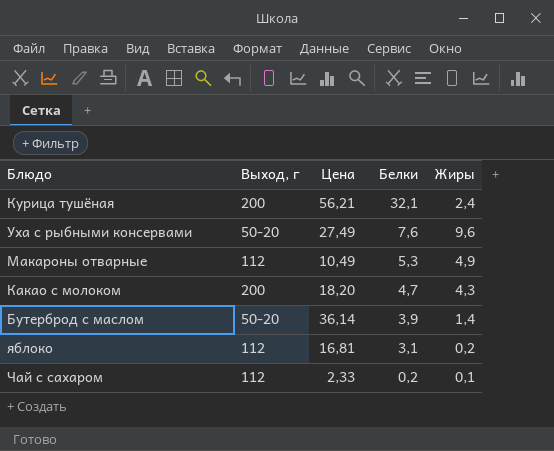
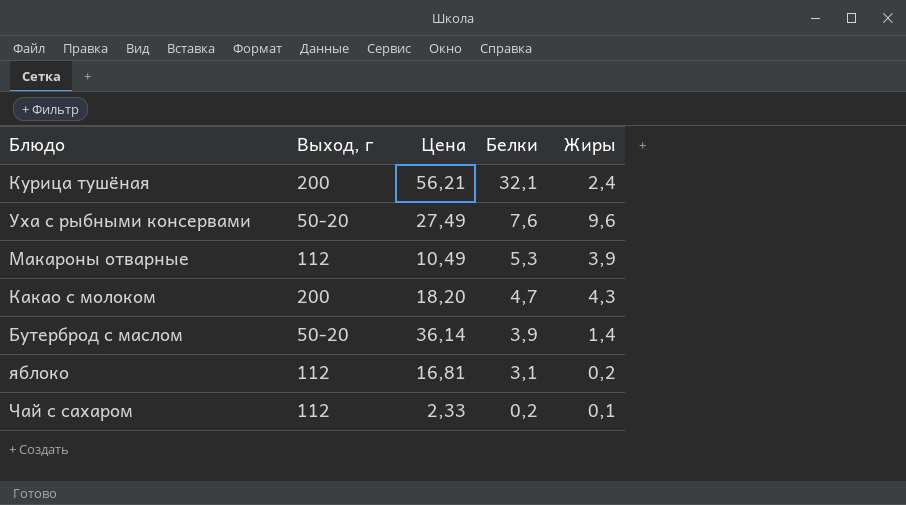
Макароны отварные | Жиры: 4,9 -> 3,9

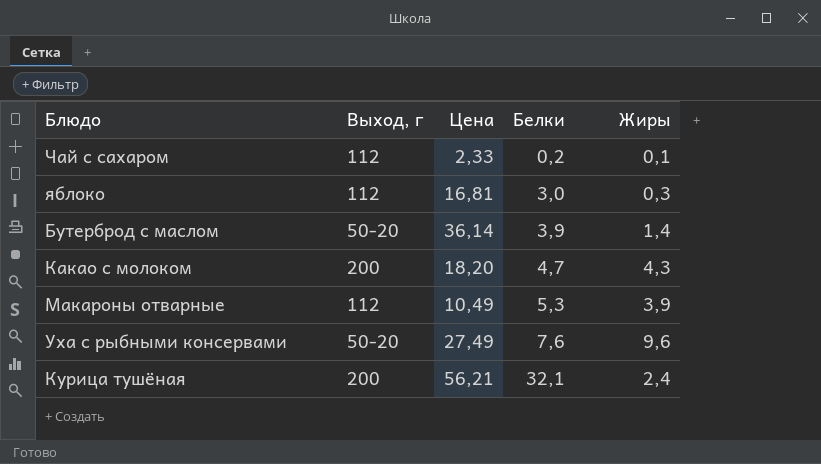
row order: Белки descending -> Белки ascending
яблоко | Белки: 3,1 -> 3,0
яблоко | Жиры: 0,2 -> 0,3

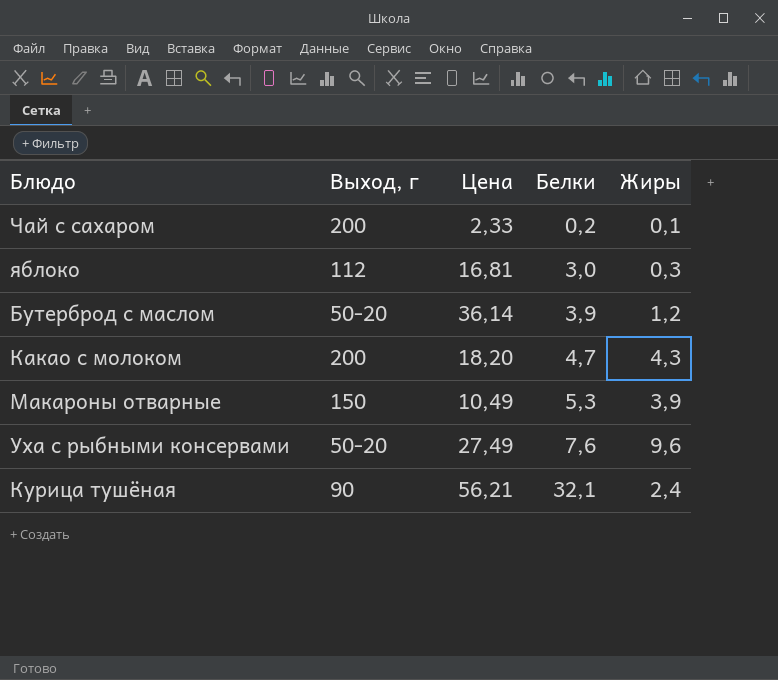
Чай с сахаром | Выход, г: 112 -> 200
Бутерброд с маслом | Жиры: 1,4 -> 1,2
Макароны отварные | Выход, г: 112 -> 150
Курица тушёная | Выход, г: 200 -> 90

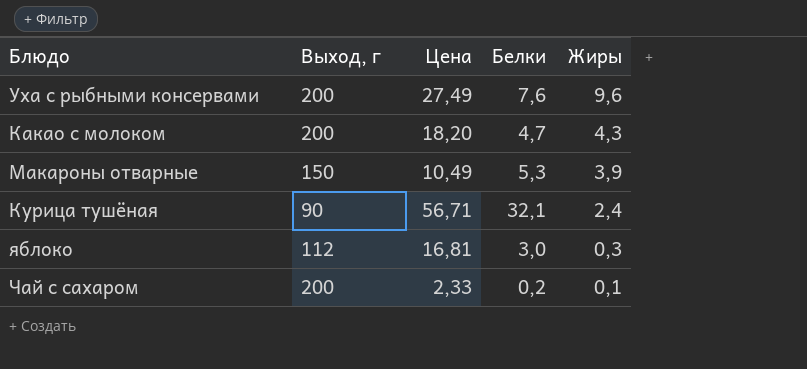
row order: Белки ascending -> Жиры descending
row Бутерброд с маслом: 50-20 | 36,14 | 3,9 | 1,2 -> none
Уха с рыбными консервами | Выход, г: 50-20 -> 200
Курица тушёная | Цена: 56,21 -> 56,71

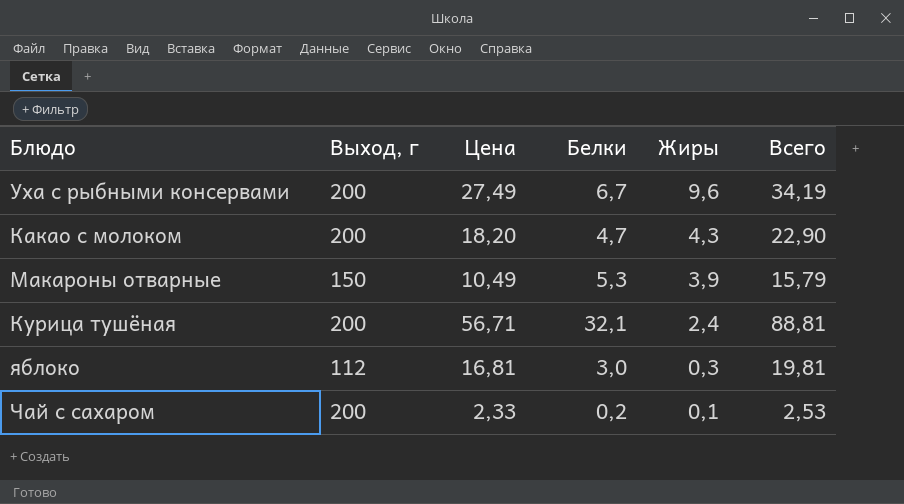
column Всего | formula: none -> [Цена] + [Белки]
Уха с рыбными консервами | Белки: 7,6 -> 6,7
Курица тушёная | Выход, г: 90 -> 200

